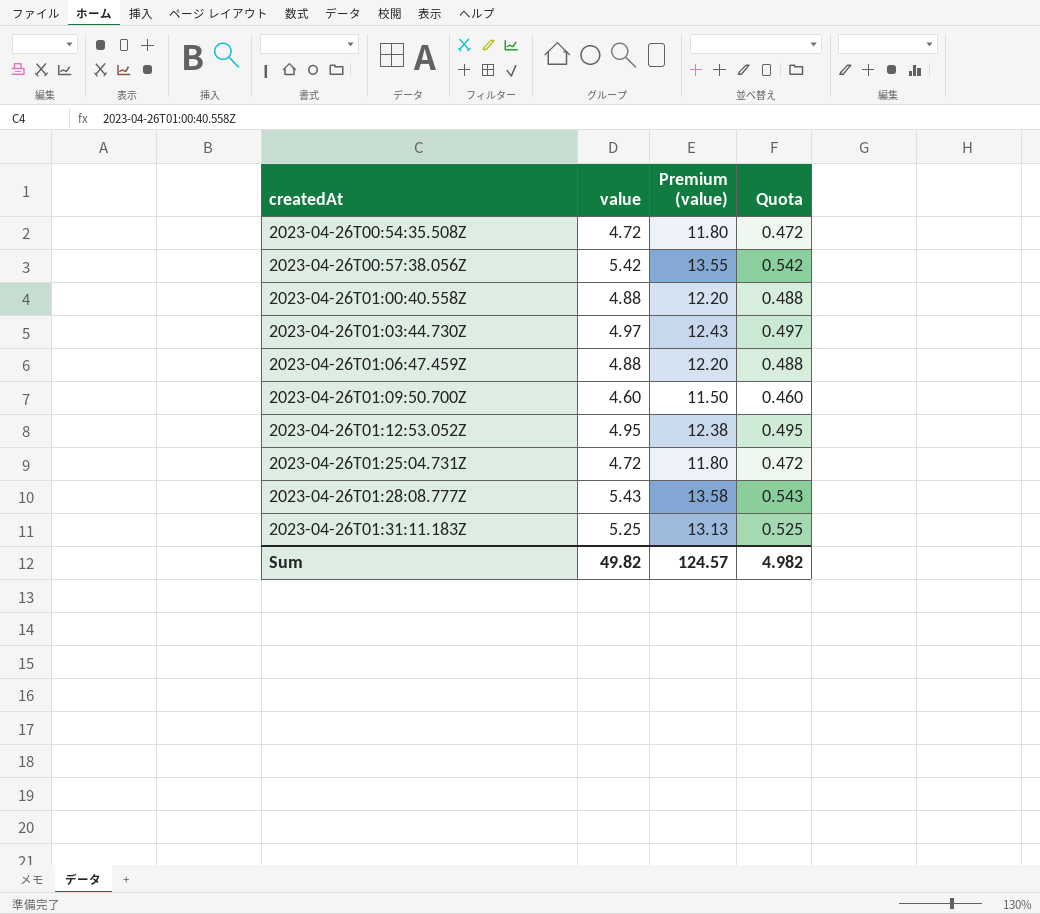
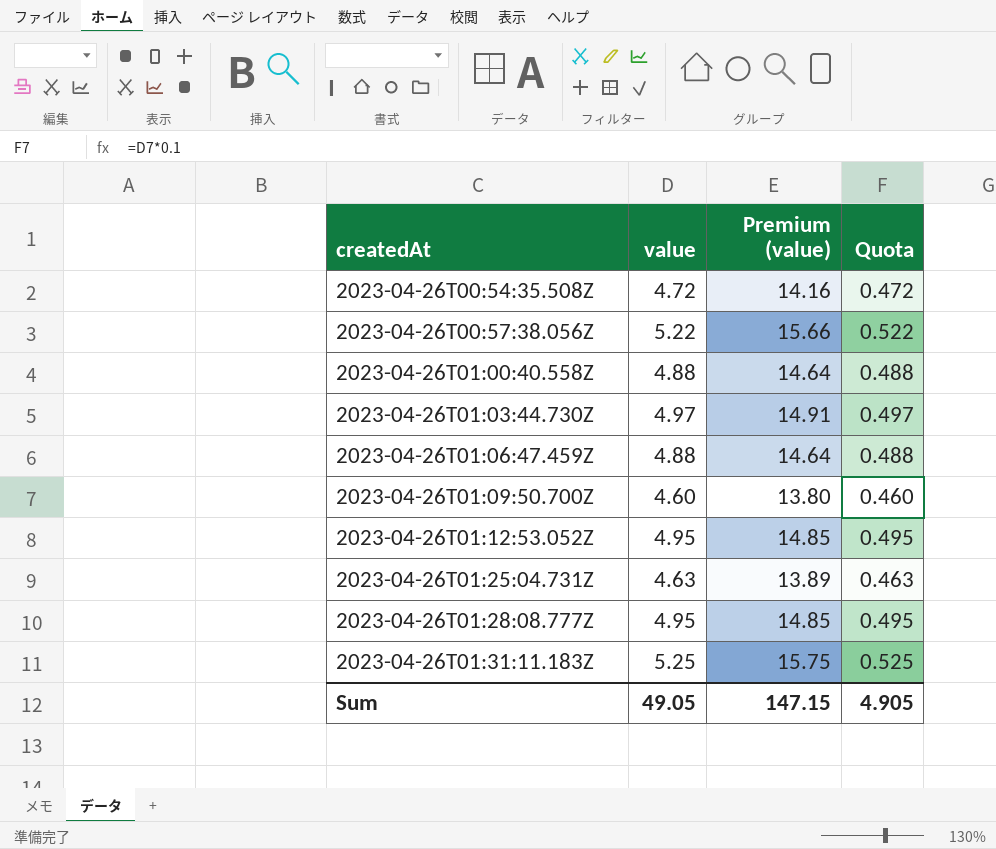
column Premium (value) | formula: [value] * 2.5 -> [value] * 3
2023-04-26T00:57:38.056Z | value: 5.42 -> 5.22
2023-04-26T00:57:38.056Z | Quota: 0.542 -> 0.522
2023-04-26T01:25:04.731Z | value: 4.72 -> 4.63
2023-04-26T01:25:04.731Z | Quota: 0.472 -> 0.463
2023-04-26T01:28:08.777Z | value: 5.43 -> 4.95
2023-04-26T01:28:08.777Z | Quota: 0.543 -> 0.495
Sum | value: 49.82 -> 49.05
Sum | Premium (value): 124.57 -> 147.15
Sum | Quota: 4.982 -> 4.905

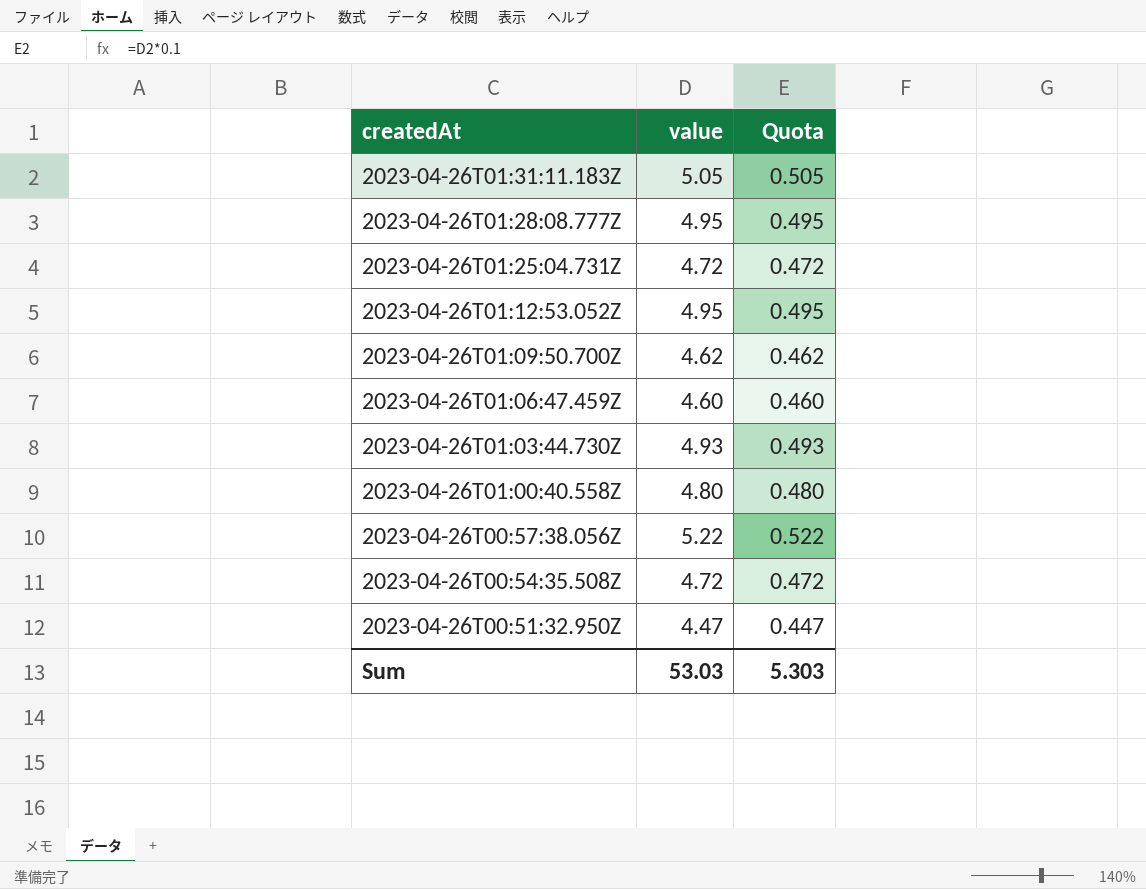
row order: createdAt ascending -> createdAt descending
column Premium (value) | formula: [value] * 3 -> none
2023-04-26T01:31:11.183Z | value: 5.25 -> 5.05
2023-04-26T01:31:11.183Z | Quota: 0.525 -> 0.505
2023-04-26T01:25:04.731Z | value: 4.63 -> 4.72
2023-04-26T01:25:04.731Z | Quota: 0.463 -> 0.472
2023-04-26T01:09:50.700Z | value: 4.60 -> 4.62
2023-04-26T01:09:50.700Z | Quota: 0.460 -> 0.462
2023-04-26T01:06:47.459Z | value: 4.88 -> 4.60
2023-04-26T01:06:47.459Z | Quota: 0.488 -> 0.460
2023-04-26T01:03:44.730Z | value: 4.97 -> 4.93
2023-04-26T01:03:44.730Z | Quota: 0.497 -> 0.493
2023-04-26T01:00:40.558Z | value: 4.88 -> 4.80
2023-04-26T01:00:40.558Z | Quota: 0.488 -> 0.480
row 2023-04-26T00:51:32.950Z: none -> 4.47 | 0.447
Sum | value: 49.05 -> 53.03
Sum | Quota: 4.905 -> 5.303

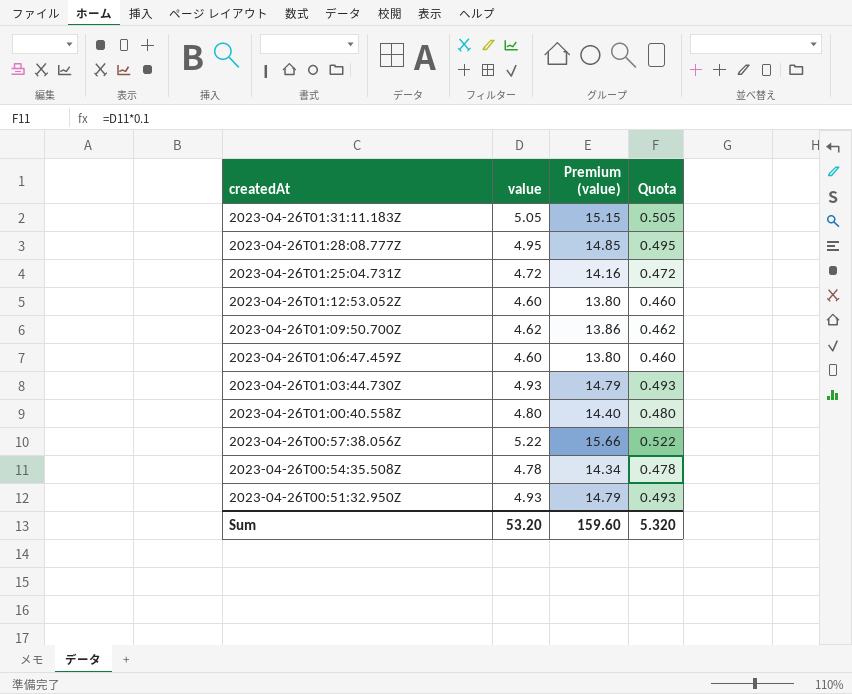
column Premium (value) | formula: none -> [value] * 3
2023-04-26T01:12:53.052Z | value: 4.95 -> 4.60
2023-04-26T01:12:53.052Z | Quota: 0.495 -> 0.460
2023-04-26T00:54:35.508Z | value: 4.72 -> 4.78
2023-04-26T00:54:35.508Z | Quota: 0.472 -> 0.478
2023-04-26T00:51:32.950Z | value: 4.47 -> 4.93
2023-04-26T00:51:32.950Z | Quota: 0.447 -> 0.493
Sum | value: 53.03 -> 53.20
Sum | Quota: 5.303 -> 5.320

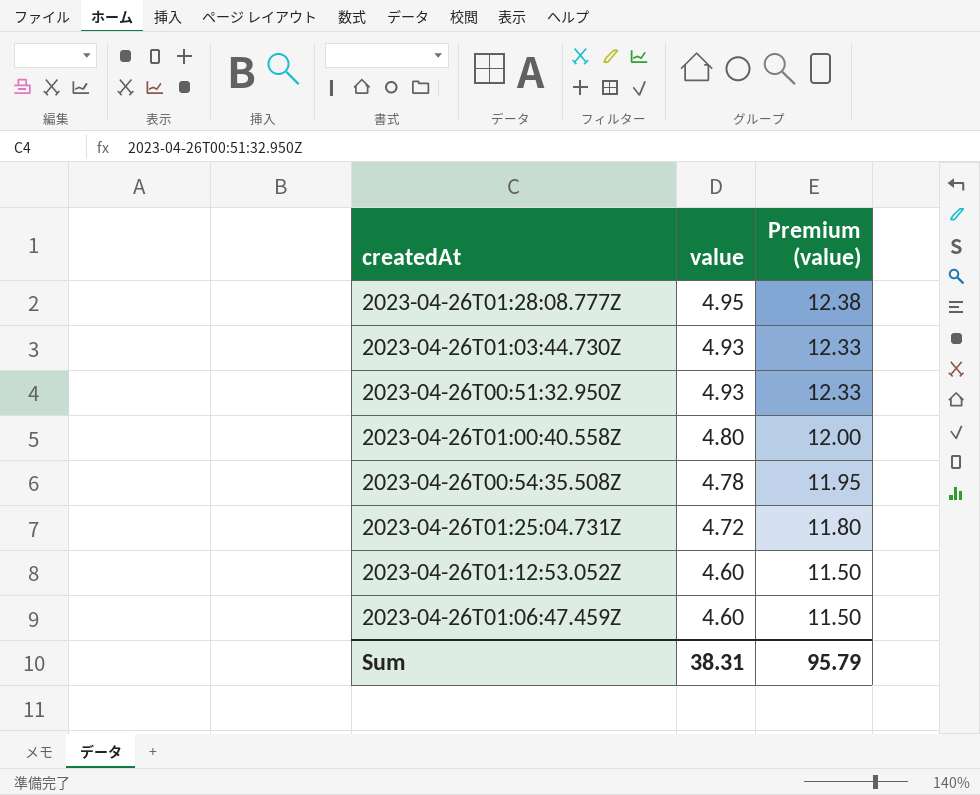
row order: createdAt descending -> value descending
column Quota | formula: [value] * 0.1 -> none
column Premium (value) | formula: [value] * 3 -> [value] * 2.5
row 2023-04-26T01:31:11.183Z: 5.05 | 15.15 | 0.505 -> none
row 2023-04-26T01:09:50.700Z: 4.62 | 13.86 | 0.462 -> none
row 2023-04-26T00:57:38.056Z: 5.22 | 15.66 | 0.522 -> none
Sum | value: 53.20 -> 38.31
Sum | Premium (value): 159.60 -> 95.79

